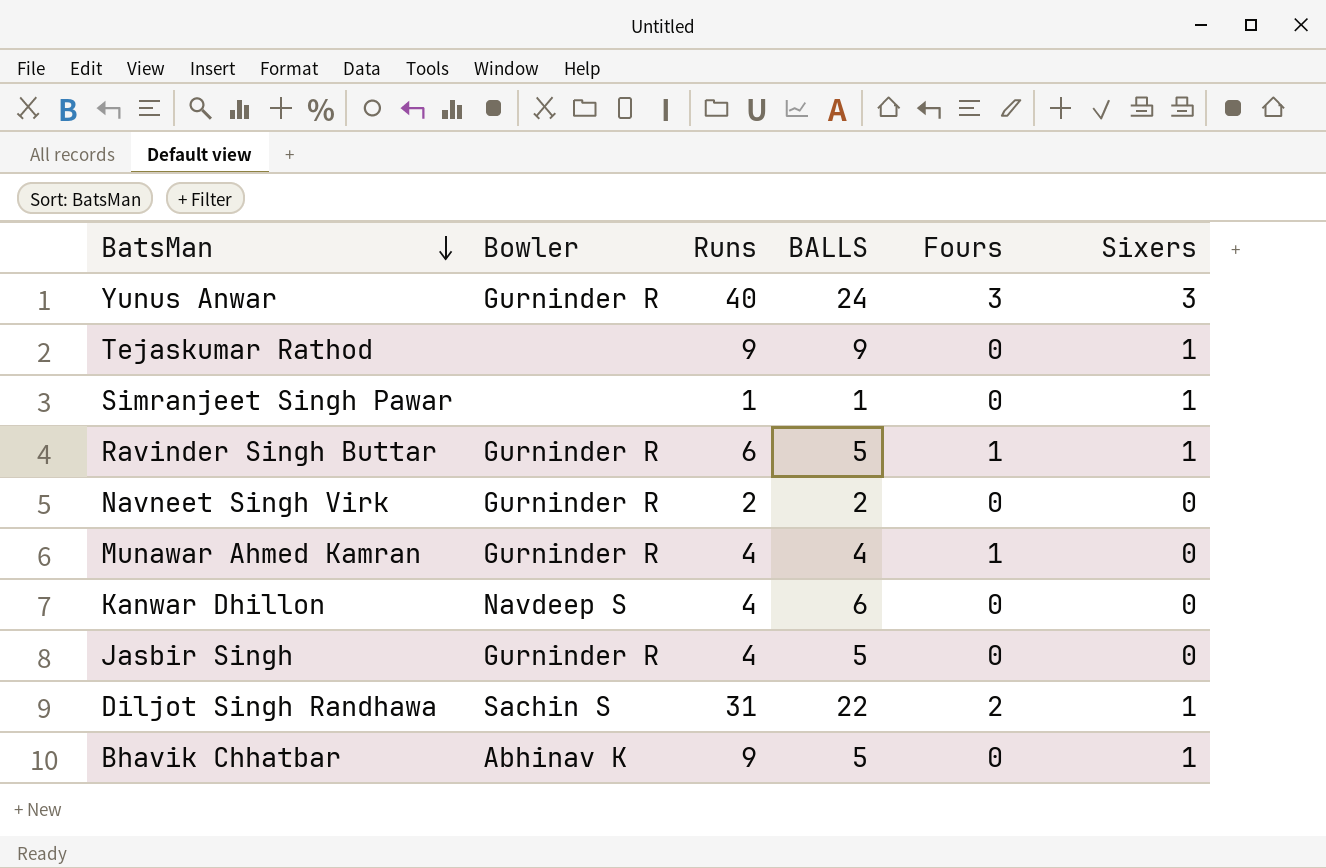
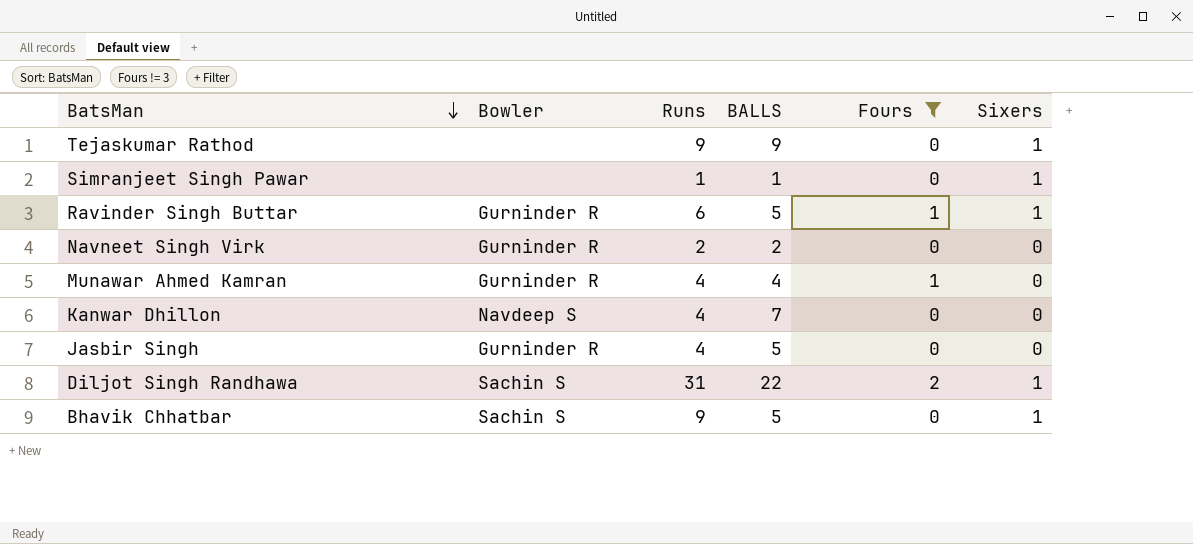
filter: none -> Fours != 3
Kanwar Dhillon | BALLS: 6 -> 7
Bhavik Chhatbar | Bowler: Abhinav K -> Sachin S

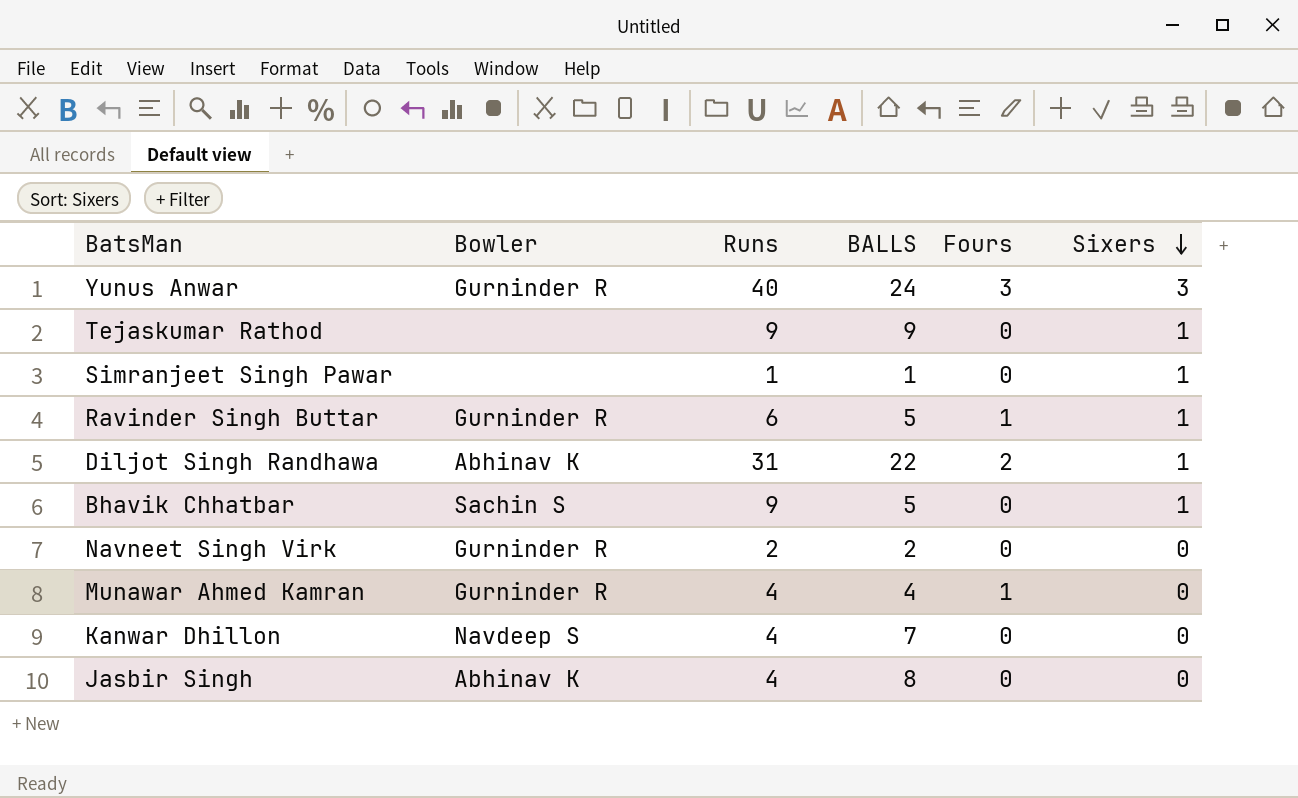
filter: Fours != 3 -> none
row order: BatsMan descending -> Sixers descending
Diljot Singh Randhawa | Bowler: Sachin S -> Abhinav K
Jasbir Singh | Bowler: Gurninder R -> Abhinav K
Jasbir Singh | BALLS: 5 -> 8

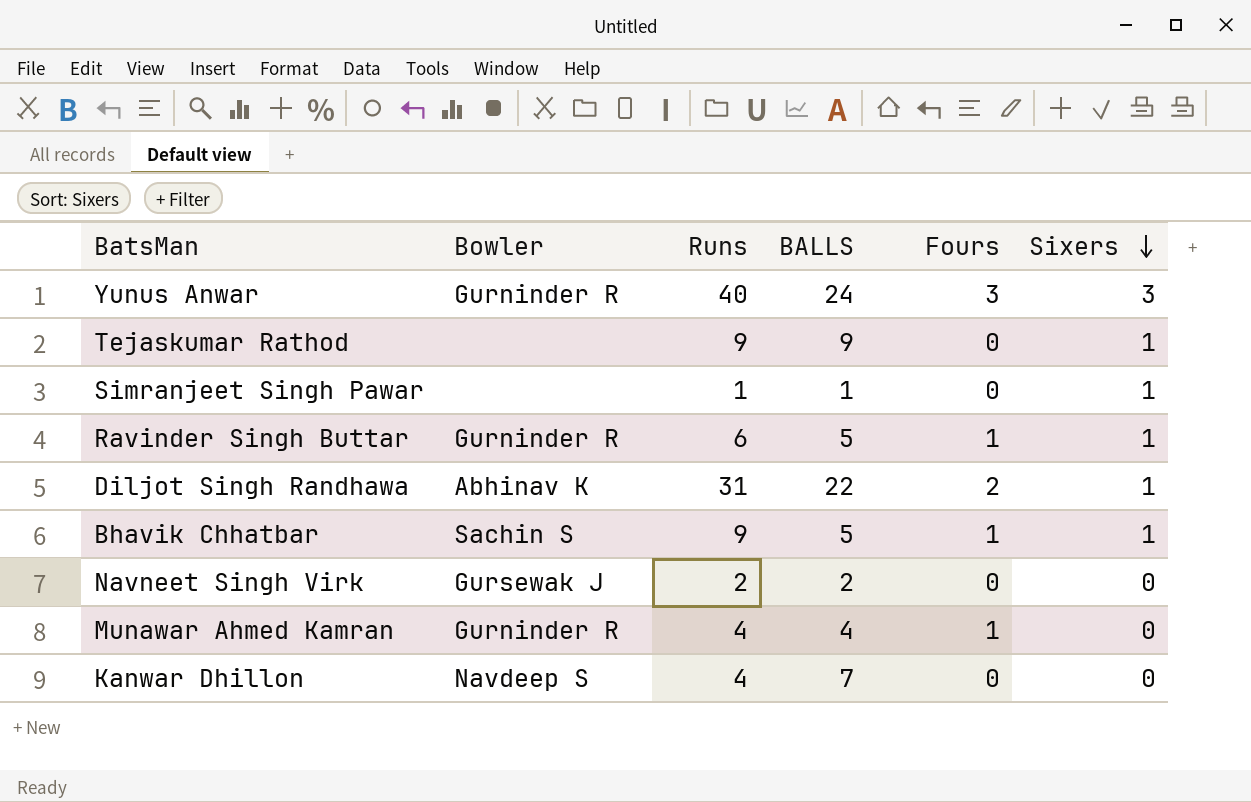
row Jasbir Singh: Abhinav K | 4 | 8 | 0 | 0 -> none
Bhavik Chhatbar | Fours: 0 -> 1
Navneet Singh Virk | Bowler: Gurninder R -> Gursewak J

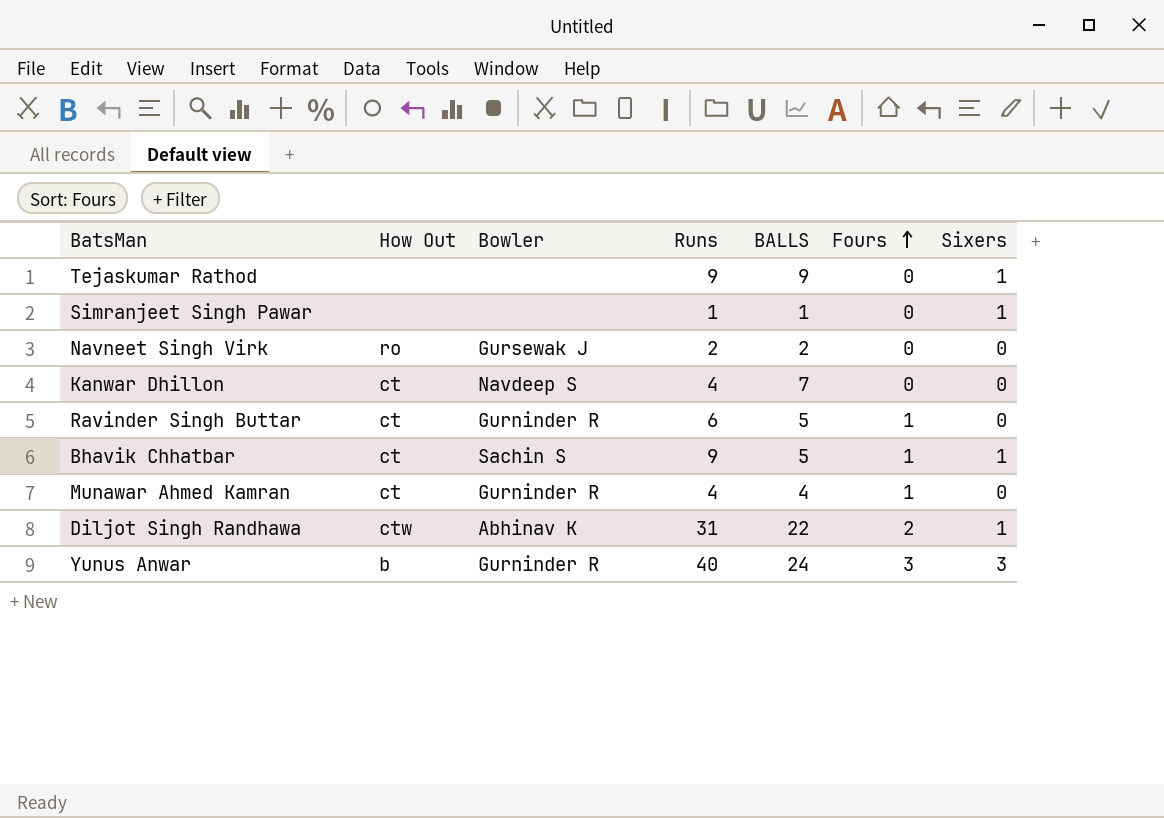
row order: Sixers descending -> Fours ascending
column How Out | position: none -> 2
Ravinder Singh Buttar | Sixers: 1 -> 0

